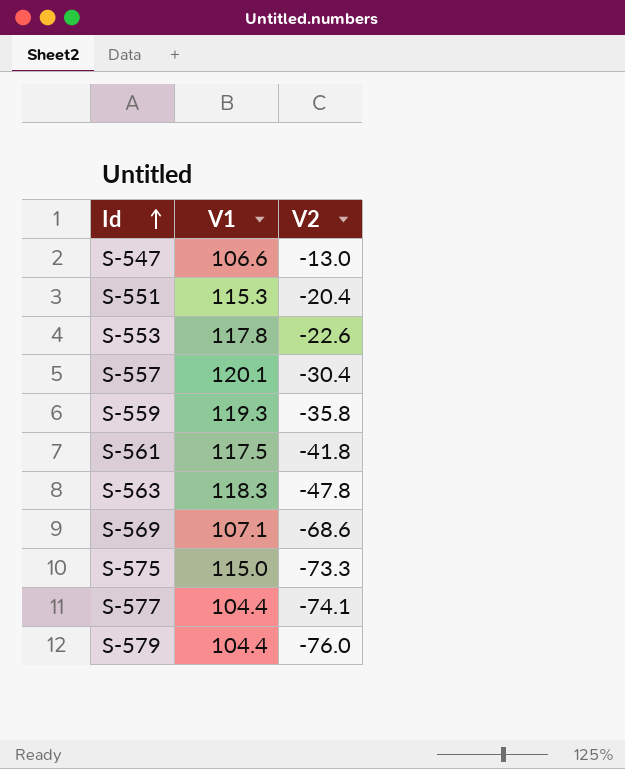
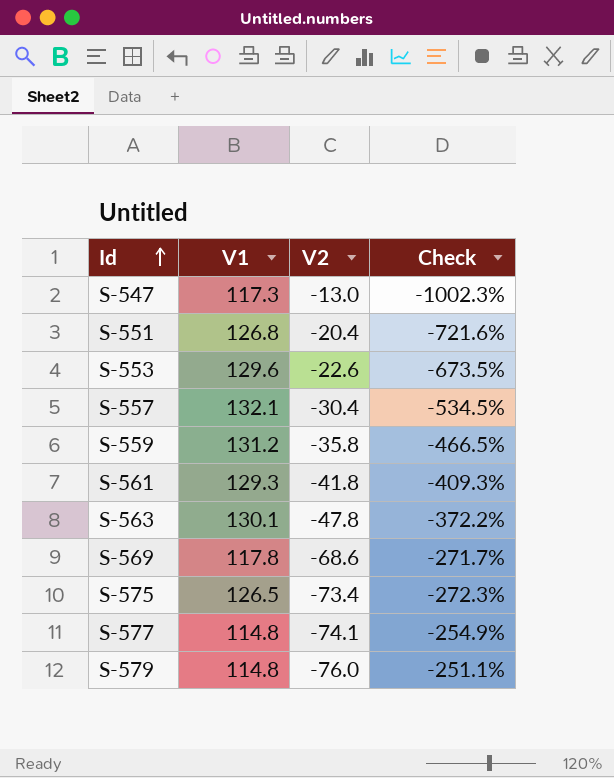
column Check | formula: none -> ([V1] - [V2]) / [V2]
S-547 | V1: 106.6 -> 117.3
S-551 | V1: 115.3 -> 126.8
S-553 | V1: 117.8 -> 129.6
S-557 | V1: 120.1 -> 132.1
S-559 | V1: 119.3 -> 131.2
S-561 | V1: 117.5 -> 129.3
S-563 | V1: 118.3 -> 130.1
S-569 | V1: 107.1 -> 117.8
S-575 | V1: 115.0 -> 126.5
S-575 | V2: -73.3 -> -73.4
S-577 | V1: 104.4 -> 114.8
S-579 | V1: 104.4 -> 114.8

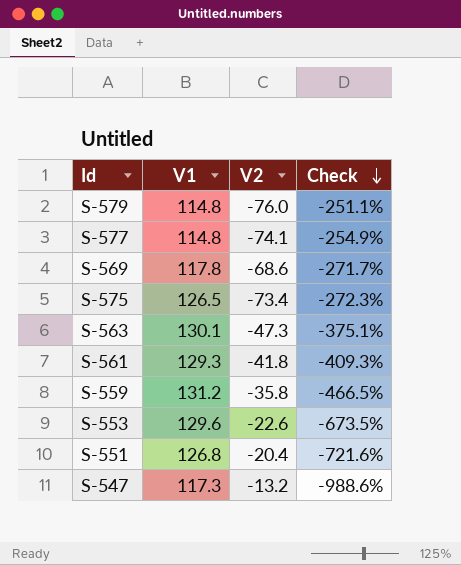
row order: Id ascending -> Check descending
row S-557: 132.1 | -30.4 | -534.5% -> none
S-563 | V2: -47.8 -> -47.3
S-563 | Check: -372.2% -> -375.1%
S-547 | V2: -13.0 -> -13.2
S-547 | Check: -1002.3% -> -988.6%

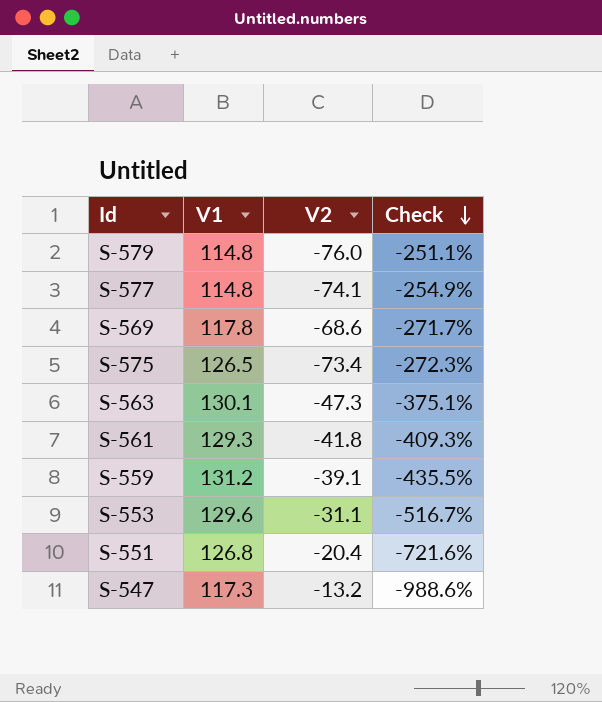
S-559 | V2: -35.8 -> -39.1
S-559 | Check: -466.5% -> -435.5%
S-553 | V2: -22.6 -> -31.1
S-553 | Check: -673.5% -> -516.7%

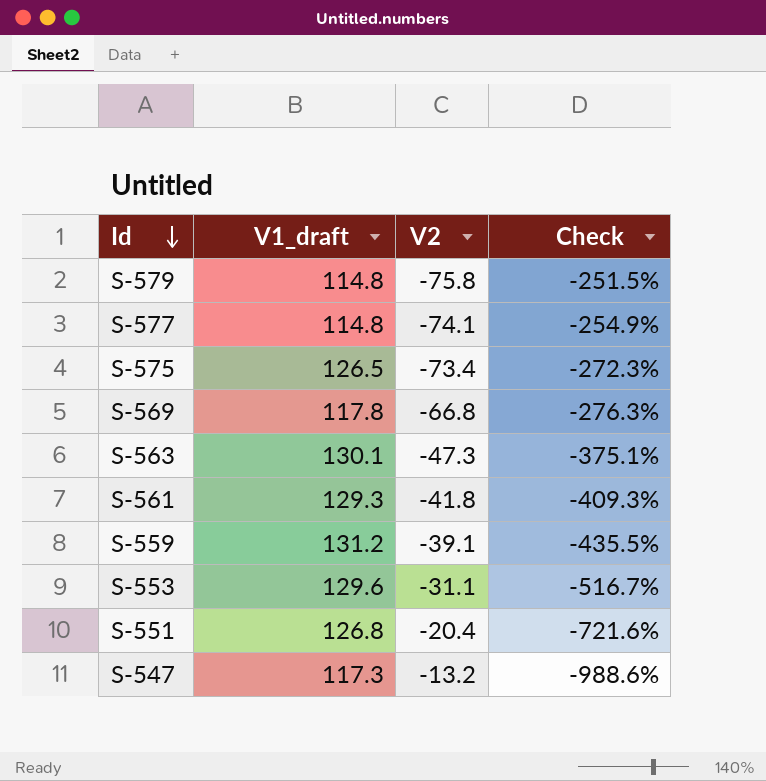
row order: Check descending -> Id descending
column name: V1 -> V1_draft
S-579 | V2: -76.0 -> -75.8
S-579 | Check: -251.1% -> -251.5%
S-569 | V2: -68.6 -> -66.8
S-569 | Check: -271.7% -> -276.3%

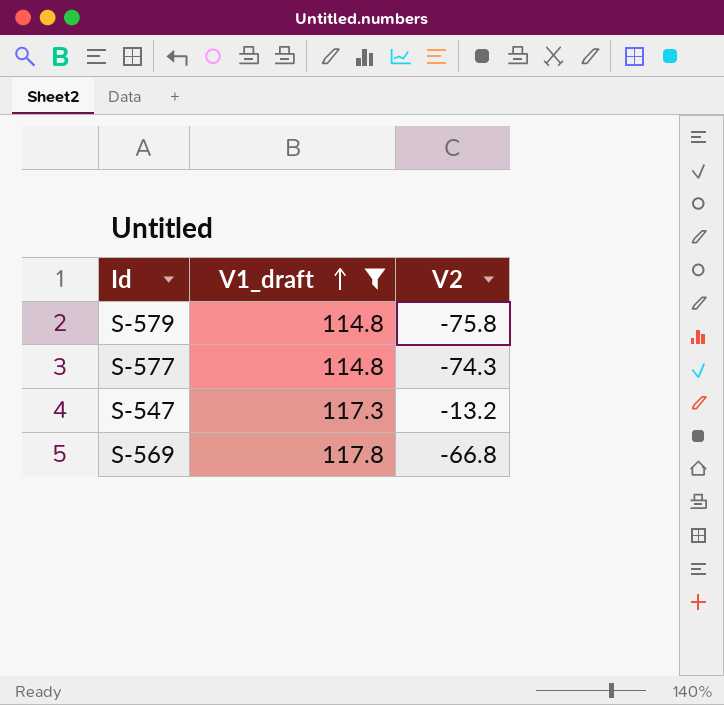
filter: none -> V1_draft <= 117.8
row order: Id descending -> V1_draft ascending
column Check | formula: ([V1_draft] - [V2]) / [V2] -> none
S-577 | V2: -74.1 -> -74.3

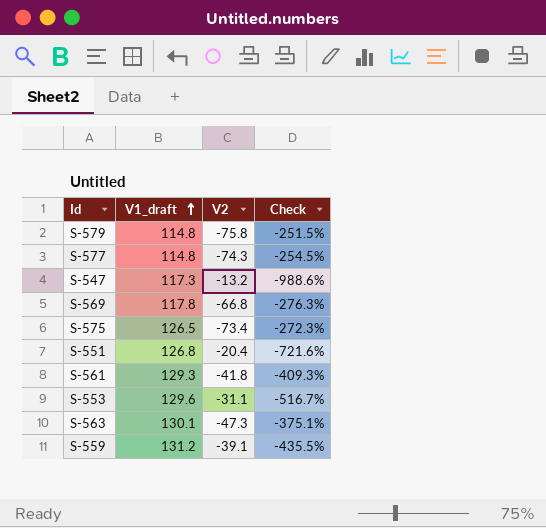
filter: V1_draft <= 117.8 -> none
column Check | formula: none -> ([V1_draft] - [V2]) / [V2]

